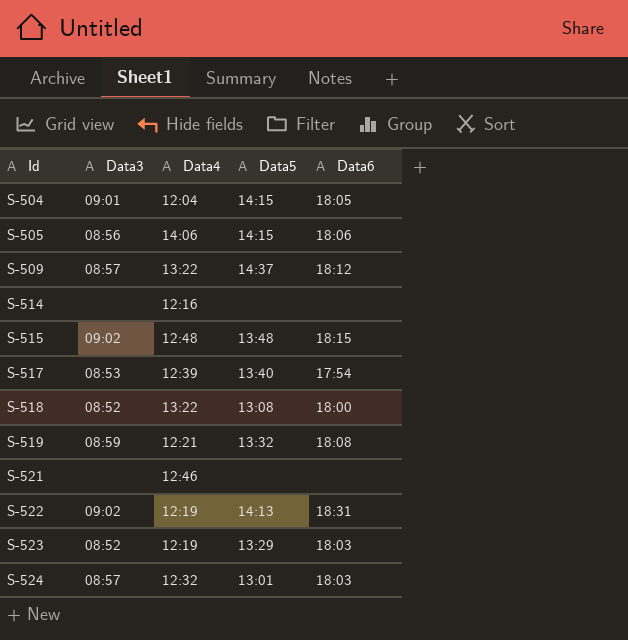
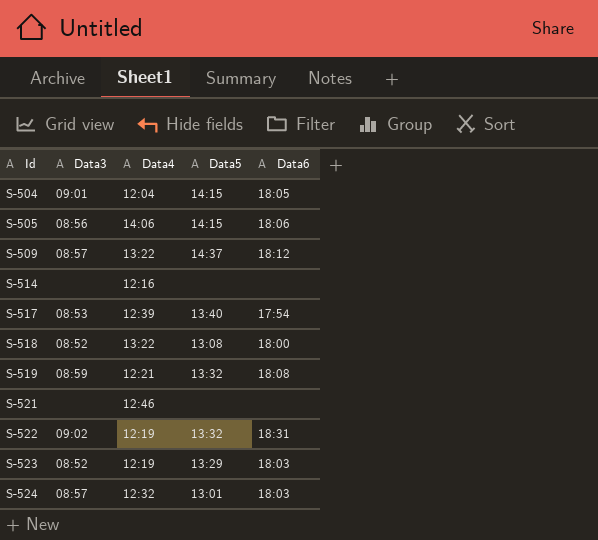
row S-515: 09:02 | 12:48 | 13:48 | 18:15 -> none
S-522 | Data5: 14:13 -> 13:32

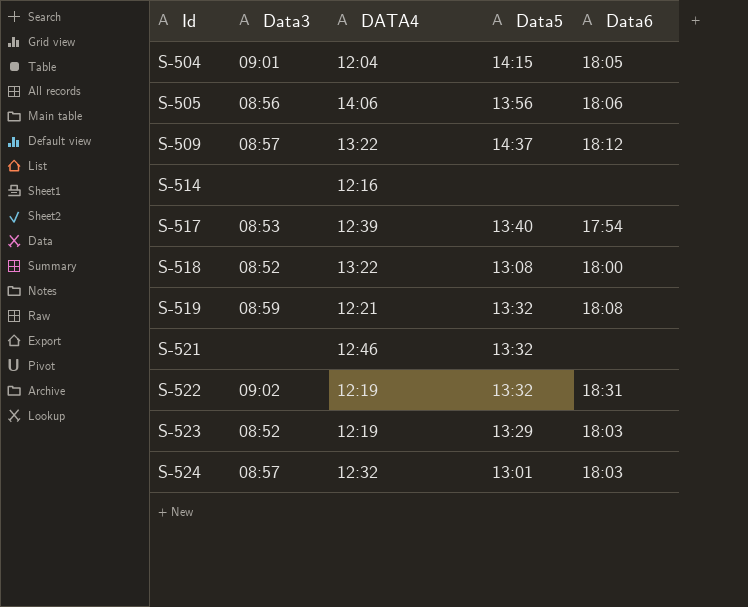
column name: Data4 -> DATA4
S-505 | Data5: 14:15 -> 13:56
S-521 | Data5: none -> 13:32

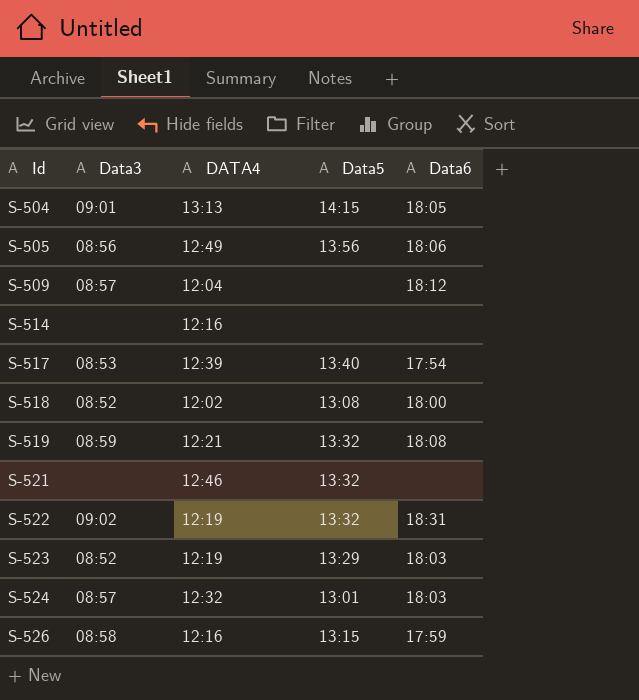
S-504 | DATA4: 12:04 -> 13:13
S-505 | DATA4: 14:06 -> 12:49
S-509 | DATA4: 13:22 -> 12:04
S-509 | Data5: 14:37 -> none
S-518 | DATA4: 13:22 -> 12:02
row S-526: none -> 08:58 | 12:16 | 13:15 | 17:59

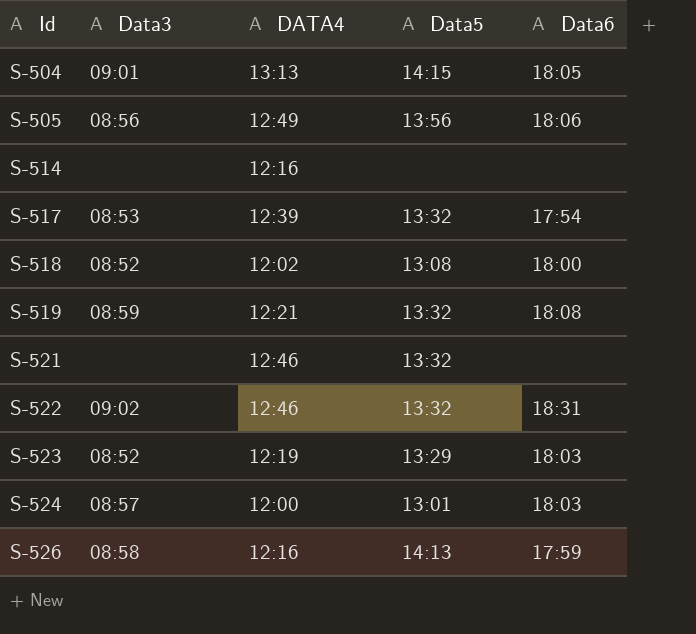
row S-509: 08:57 | 12:04 | none | 18:12 -> none
S-517 | Data5: 13:40 -> 13:32
S-522 | DATA4: 12:19 -> 12:46
S-524 | DATA4: 12:32 -> 12:00
S-526 | Data5: 13:15 -> 14:13

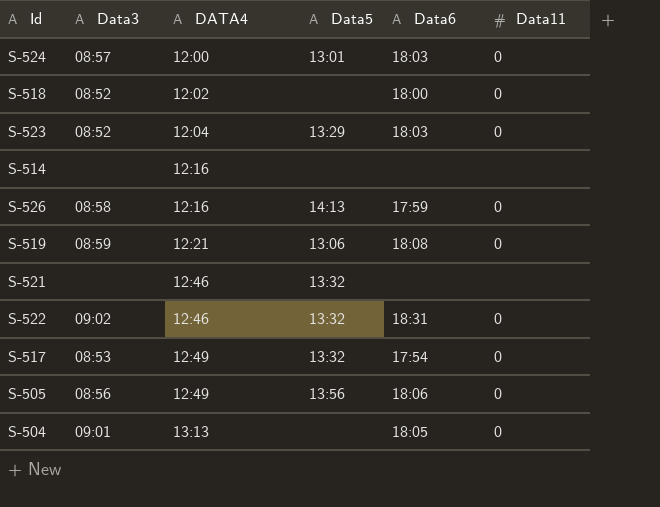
row order: Id ascending -> DATA4 ascending
column Data11 | position: none -> 6
S-518 | Data5: 13:08 -> none
S-523 | DATA4: 12:19 -> 12:04
S-519 | Data5: 13:32 -> 13:06
S-517 | DATA4: 12:39 -> 12:49
S-504 | Data5: 14:15 -> none

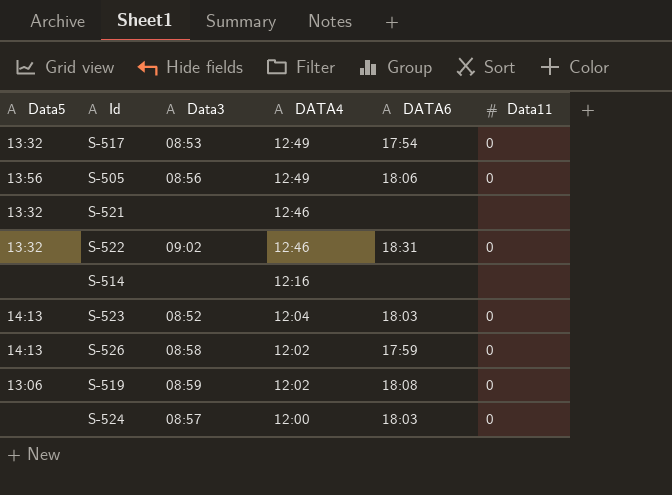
row order: DATA4 ascending -> DATA4 descending
column Data5 | position: 4 -> 1
column name: Data6 -> DATA6
row S-518: 08:52 | 12:02 | none | 18:00 | 0 -> none
row S-504: 09:01 | 13:13 | none | 18:05 | 0 -> none
S-523 | Data5: 13:29 -> 14:13
S-526 | DATA4: 12:16 -> 12:02
S-519 | DATA4: 12:21 -> 12:02
S-524 | Data5: 13:01 -> none

